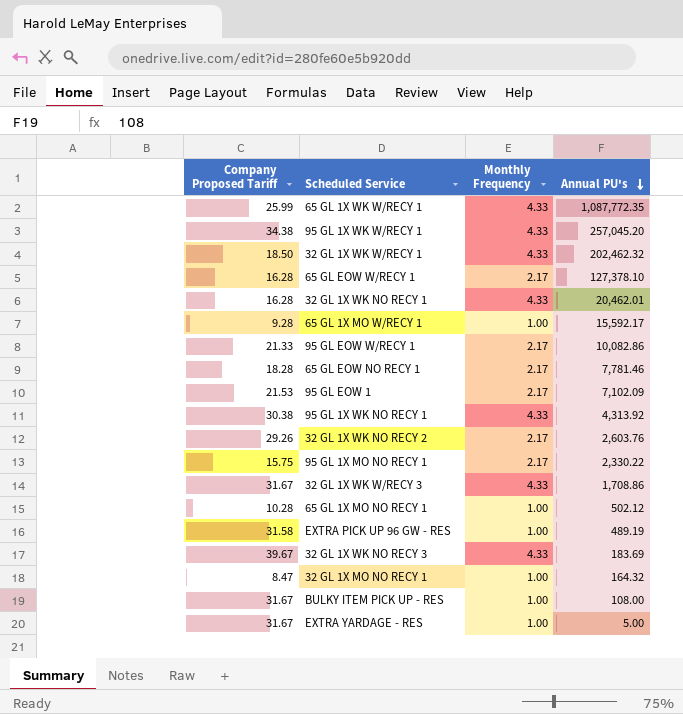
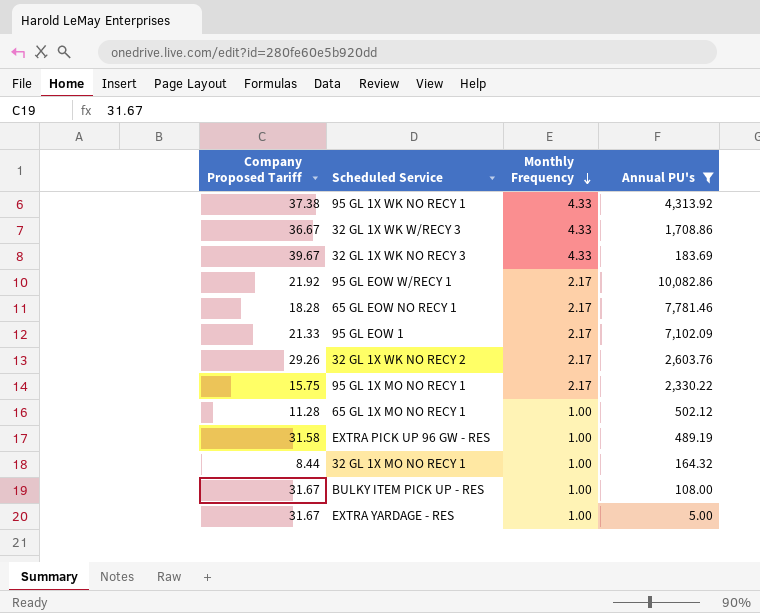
filter: none -> Annual PU's <= 10,082.86
row order: Annual PU's descending -> Monthly Frequency descending
95 GL 1X WK NO RECY 1 | Company Proposed Tariff: 30.38 -> 37.38
32 GL 1X WK W/RECY 3 | Company Proposed Tariff: 31.67 -> 36.67
95 GL EOW W/RECY 1 | Company Proposed Tariff: 21.33 -> 21.92
95 GL EOW 1 | Company Proposed Tariff: 21.53 -> 21.33
65 GL 1X MO NO RECY 1 | Company Proposed Tariff: 10.28 -> 11.28
32 GL 1X MO NO RECY 1 | Company Proposed Tariff: 8.47 -> 8.44

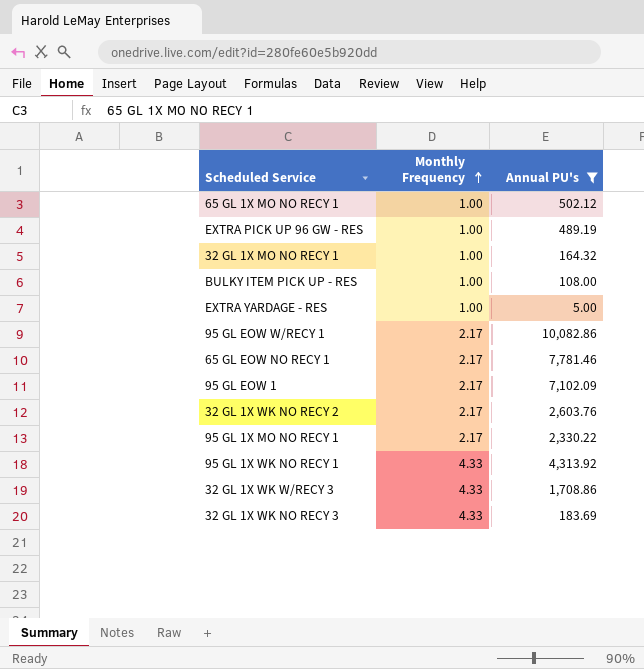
row order: Monthly Frequency descending -> Monthly Frequency ascending
column Company Proposed Tariff | position: 1 -> none

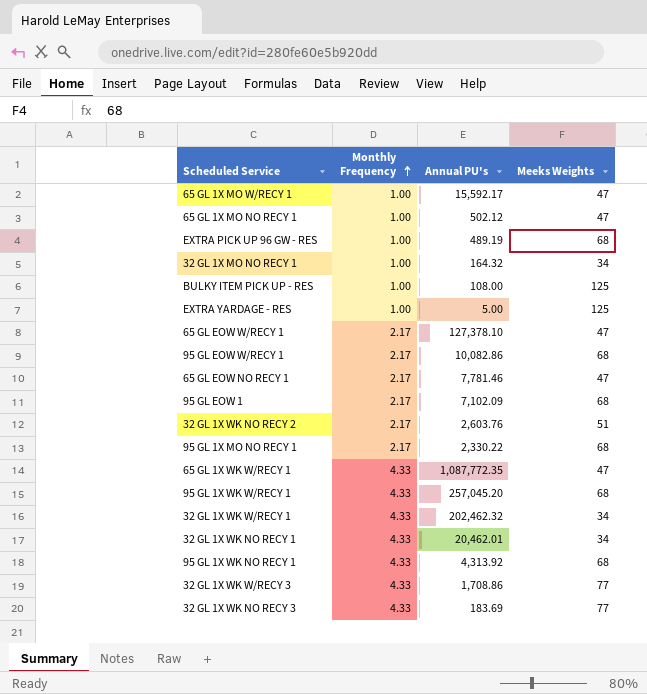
filter: Annual PU's <= 10,082.86 -> none
column Meeks Weights | position: none -> 4

